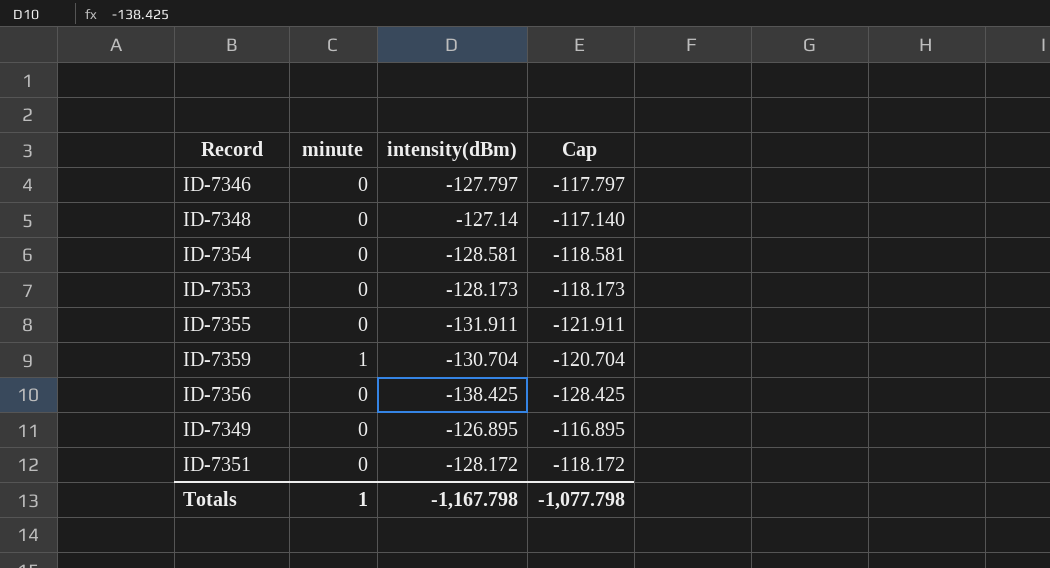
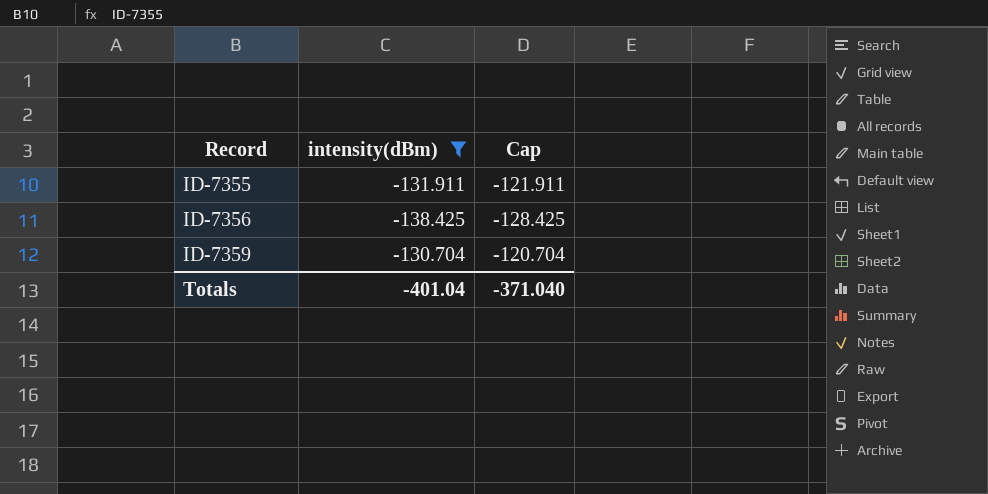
filter: none -> intensity(dBm) <= -130.704
row order: none -> Record ascending
column minute | position: 2 -> none
Totals | intensity(dBm): -1,167.798 -> -401.04
Totals | Cap: -1,077.798 -> -371.040

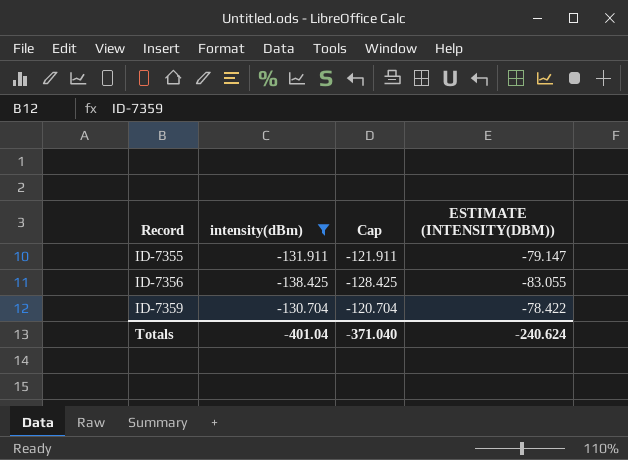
column ESTIMATE (INTENSITY(DBM)) | formula: none -> [intensity(dBm)] * 0.6

